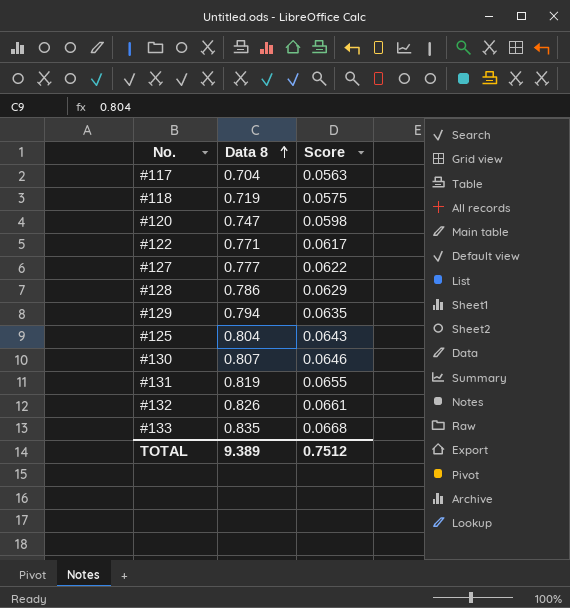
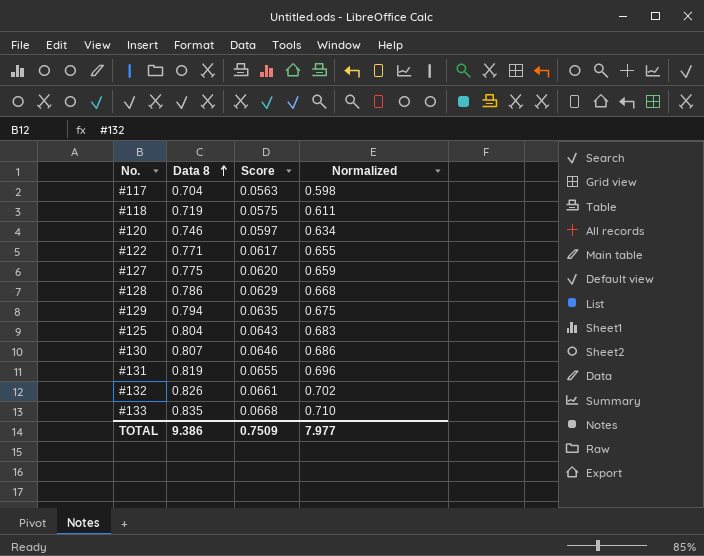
column Normalized | formula: none -> [Data 8] * 0.85
#120 | Data 8: 0.747 -> 0.746
#120 | Score: 0.0598 -> 0.0597
#127 | Data 8: 0.777 -> 0.775
#127 | Score: 0.0622 -> 0.0620
TOTAL | Data 8: 9.389 -> 9.386
TOTAL | Score: 0.7512 -> 0.7509

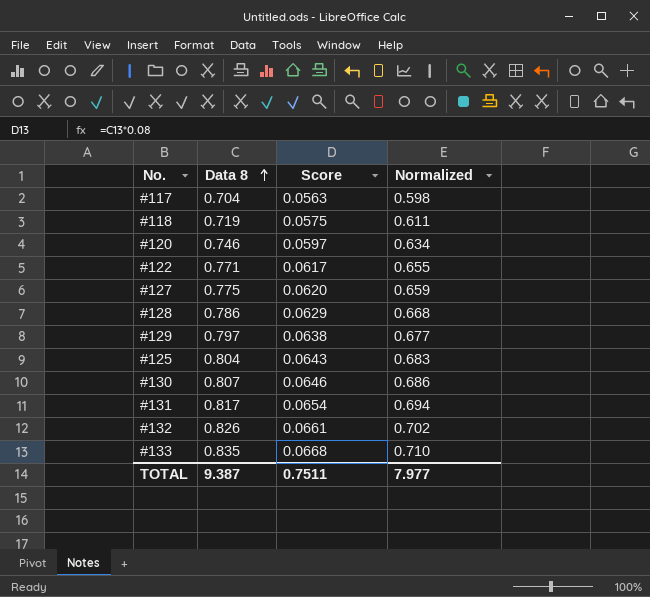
#129 | Data 8: 0.794 -> 0.797
#129 | Score: 0.0635 -> 0.0638
#129 | Normalized: 0.675 -> 0.677
#131 | Data 8: 0.819 -> 0.817
#131 | Score: 0.0655 -> 0.0654
#131 | Normalized: 0.696 -> 0.694
TOTAL | Data 8: 9.386 -> 9.387
TOTAL | Score: 0.7509 -> 0.7511

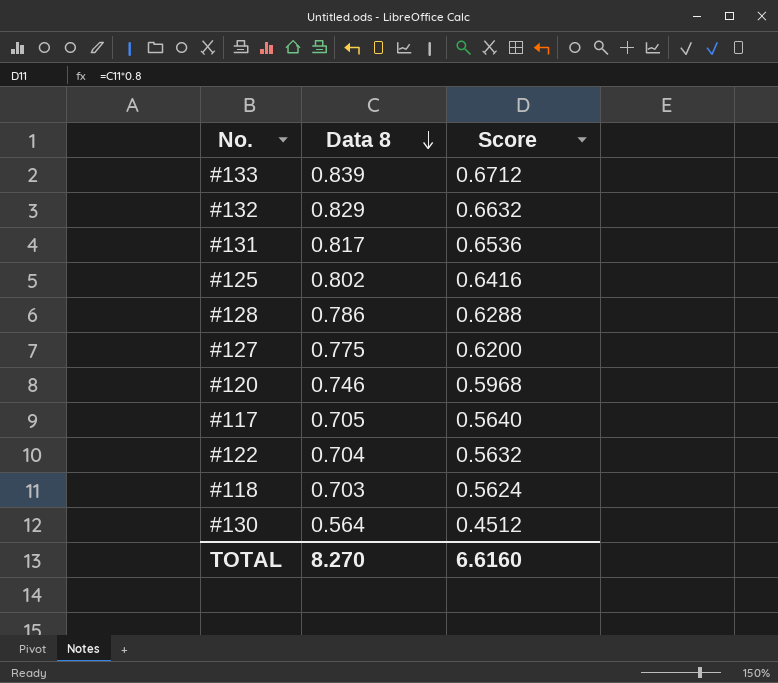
row order: Data 8 ascending -> Data 8 descending
column Normalized | formula: [Data 8] * 0.85 -> none
column Score | formula: [Data 8] * 0.08 -> [Data 8] * 0.8
row #129: 0.797 | 0.0638 | 0.677 -> none
#133 | Data 8: 0.835 -> 0.839
#132 | Data 8: 0.826 -> 0.829
#125 | Data 8: 0.804 -> 0.802
#117 | Data 8: 0.704 -> 0.705
#122 | Data 8: 0.771 -> 0.704
#118 | Data 8: 0.719 -> 0.703
#130 | Data 8: 0.807 -> 0.564
TOTAL | Data 8: 9.387 -> 8.270
TOTAL | Score: 0.7511 -> 6.6160

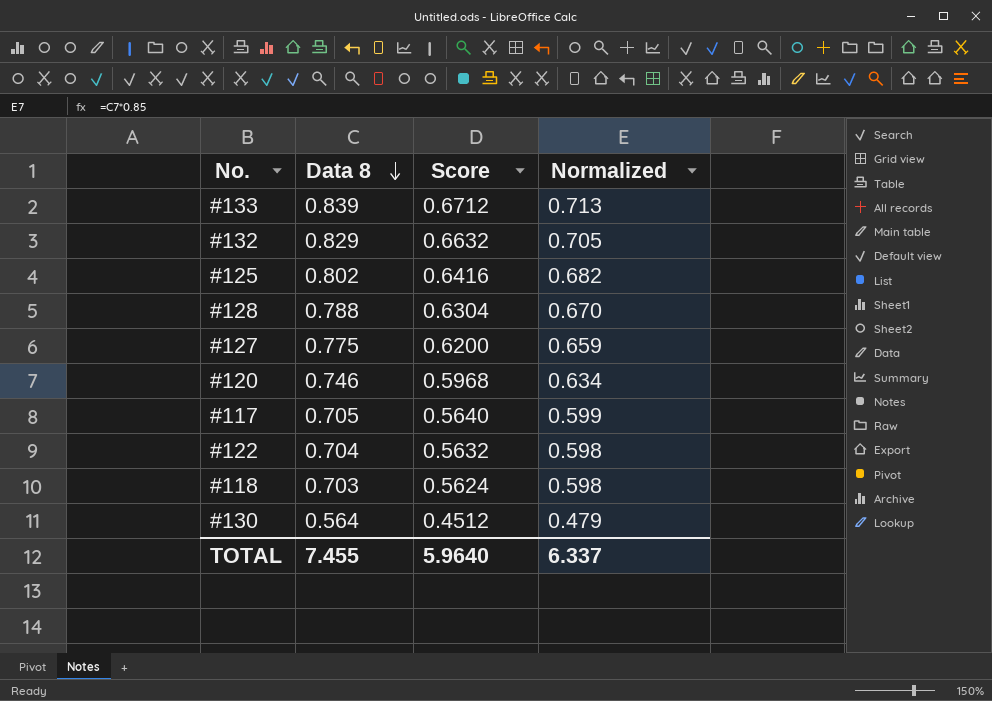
column Normalized | formula: none -> [Data 8] * 0.85
row #131: 0.817 | 0.6536 -> none
#128 | Data 8: 0.786 -> 0.788
#128 | Score: 0.6288 -> 0.6304
TOTAL | Data 8: 8.270 -> 7.455
TOTAL | Score: 6.6160 -> 5.9640

